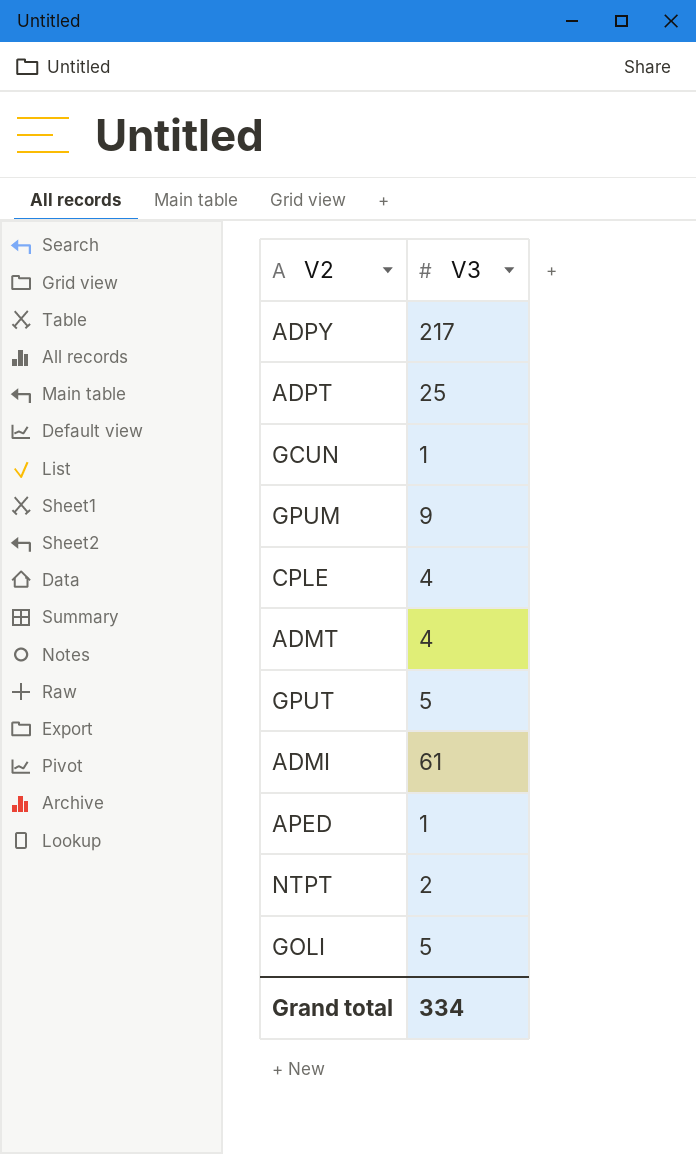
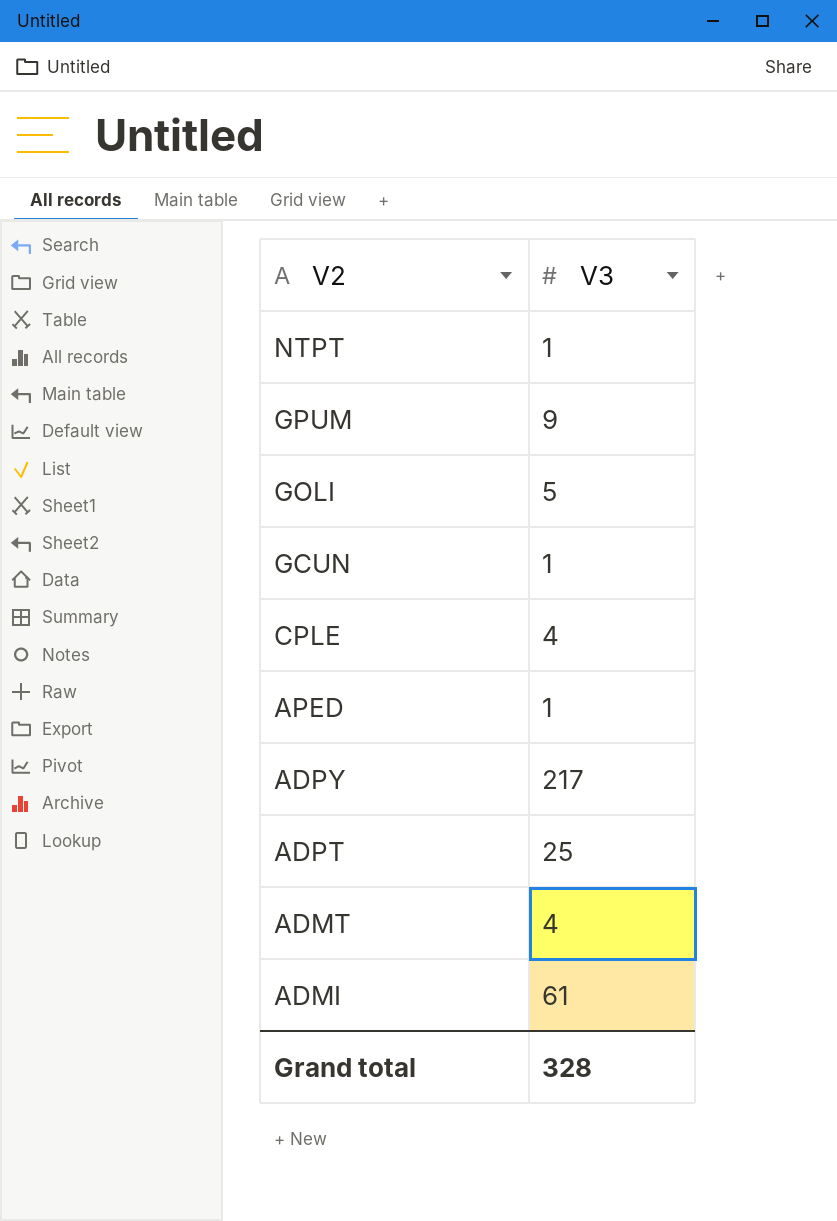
row order: none -> V2 descending
row GPUT: 5 -> none
NTPT | V3: 2 -> 1
Grand total | V3: 334 -> 328

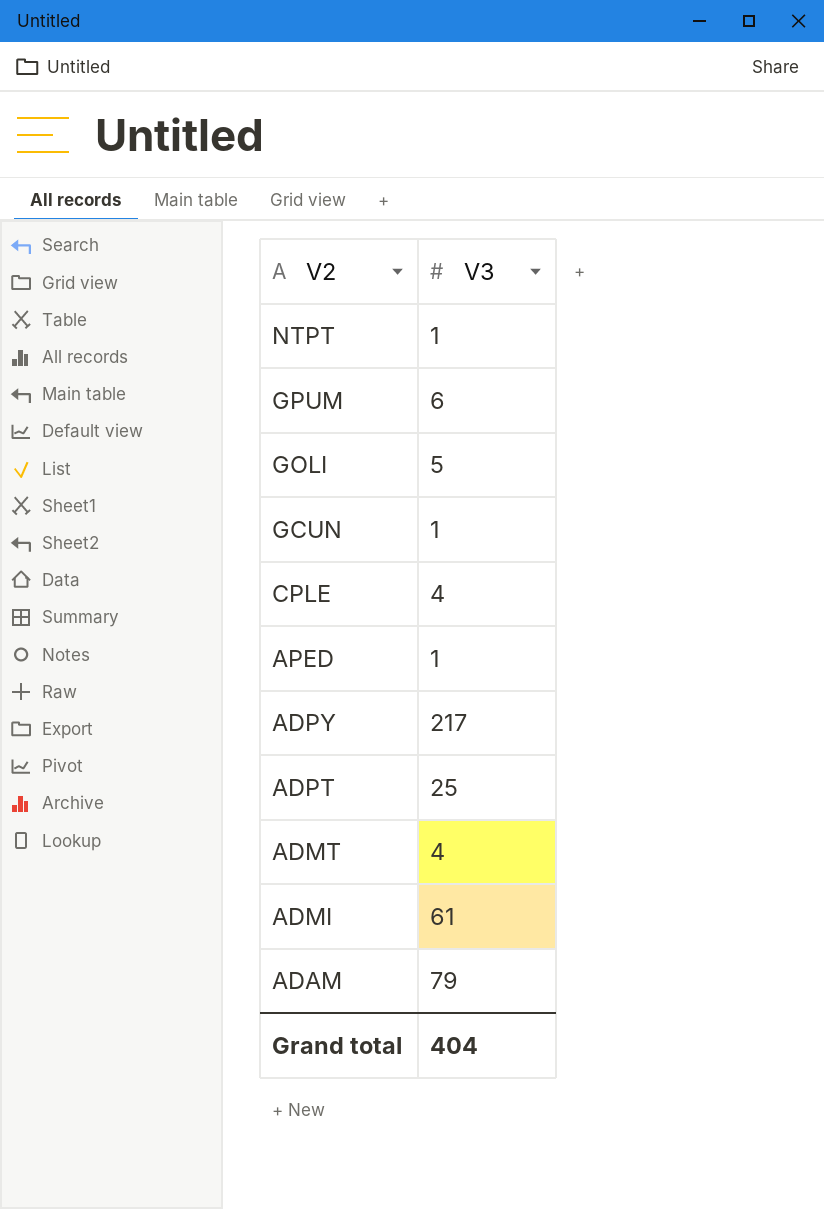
GPUM | V3: 9 -> 6
row ADAM: none -> 79
Grand total | V3: 328 -> 404

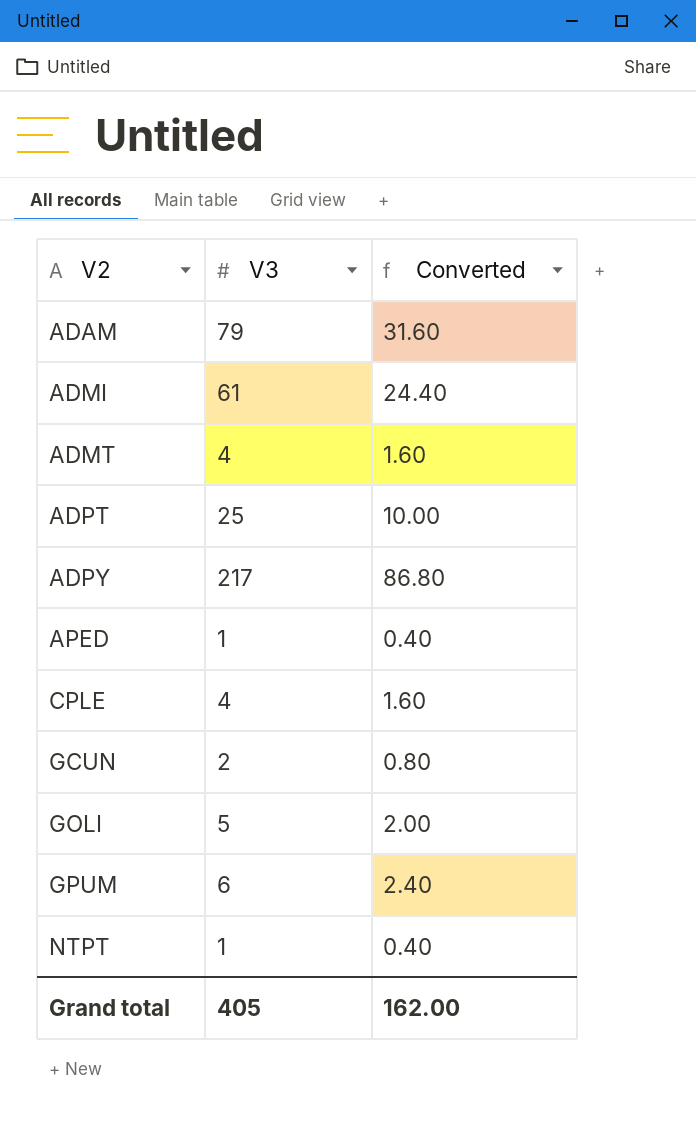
row order: V2 descending -> V2 ascending
column Converted | formula: none -> [V3] * 0.4
GCUN | V3: 1 -> 2
Grand total | V3: 404 -> 405

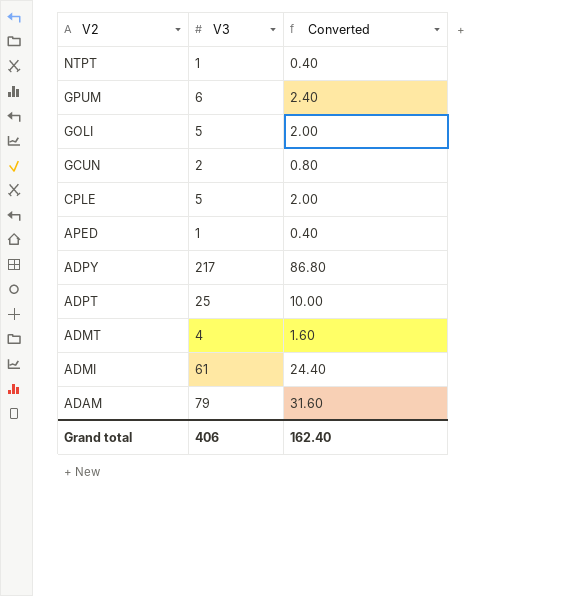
row order: V2 ascending -> V2 descending
CPLE | V3: 4 -> 5
CPLE | Converted: 1.60 -> 2.00
Grand total | V3: 405 -> 406
Grand total | Converted: 162.00 -> 162.40

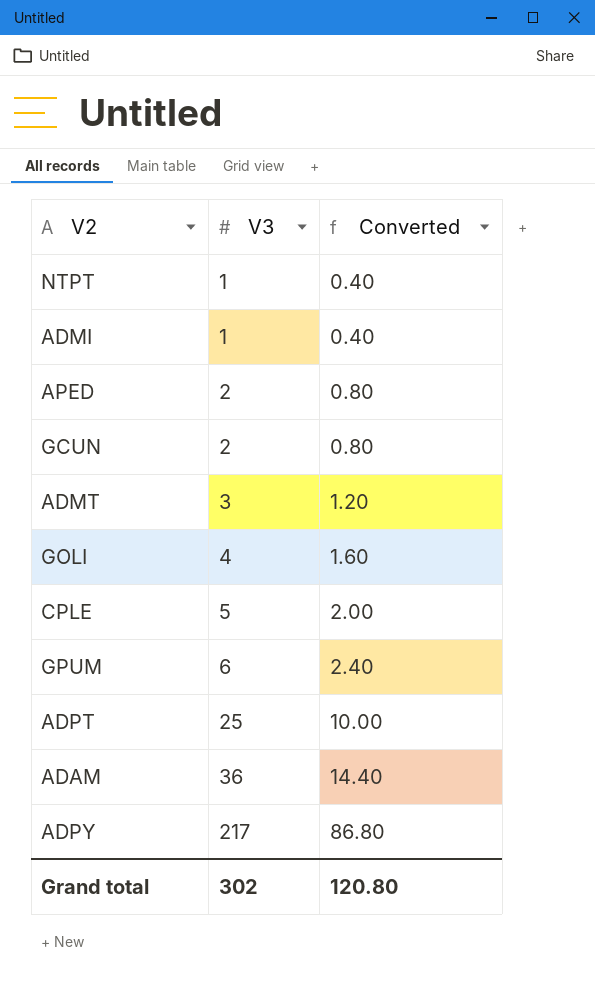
row order: V2 descending -> V3 ascending
ADMI | V3: 61 -> 1
ADMI | Converted: 24.40 -> 0.40
APED | V3: 1 -> 2
APED | Converted: 0.40 -> 0.80
ADMT | V3: 4 -> 3
ADMT | Converted: 1.60 -> 1.20
GOLI | V3: 5 -> 4
GOLI | Converted: 2.00 -> 1.60
ADAM | V3: 79 -> 36
ADAM | Converted: 31.60 -> 14.40
Grand total | V3: 406 -> 302
Grand total | Converted: 162.40 -> 120.80

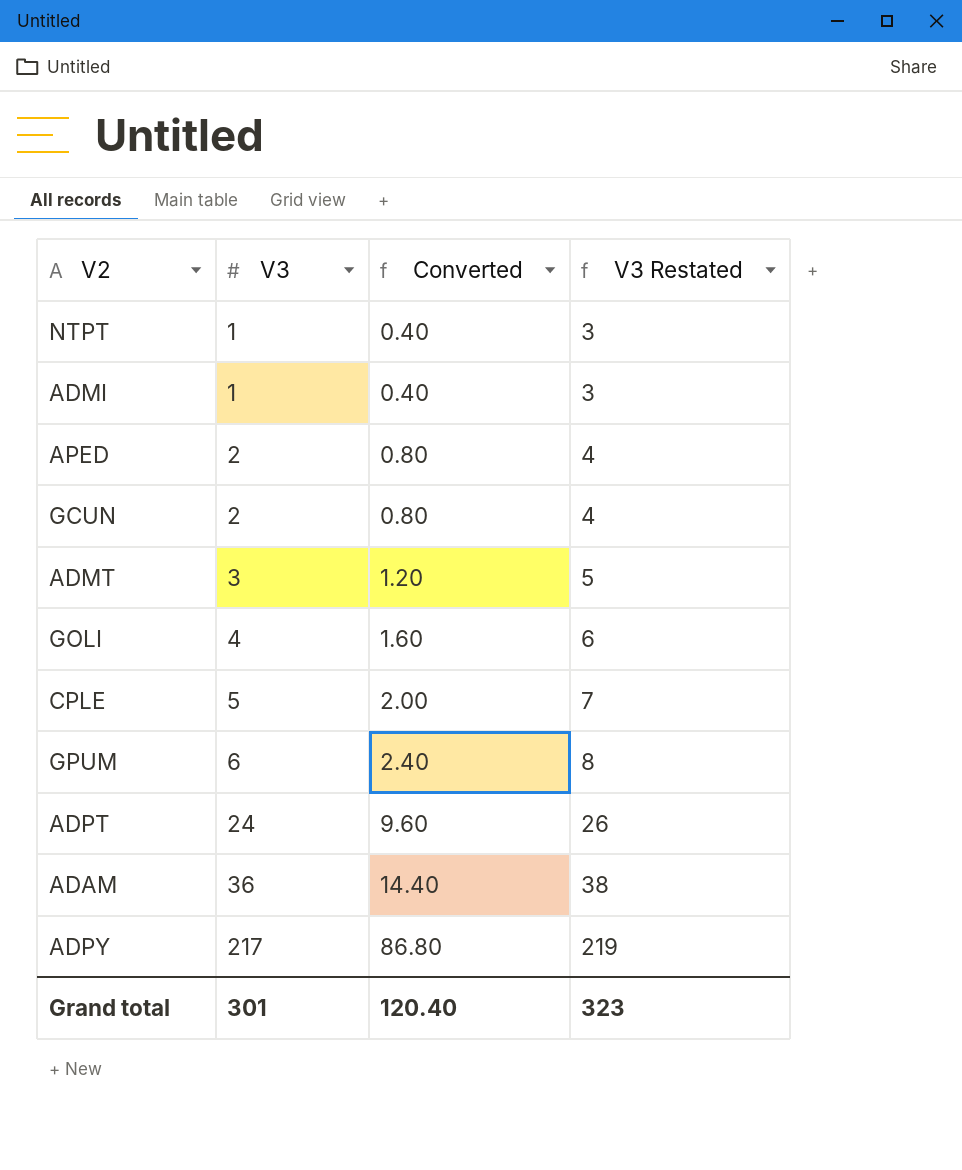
column V3 Restated | formula: none -> [V3] + 2
ADPT | V3: 25 -> 24
ADPT | Converted: 10.00 -> 9.60
Grand total | V3: 302 -> 301
Grand total | Converted: 120.80 -> 120.40

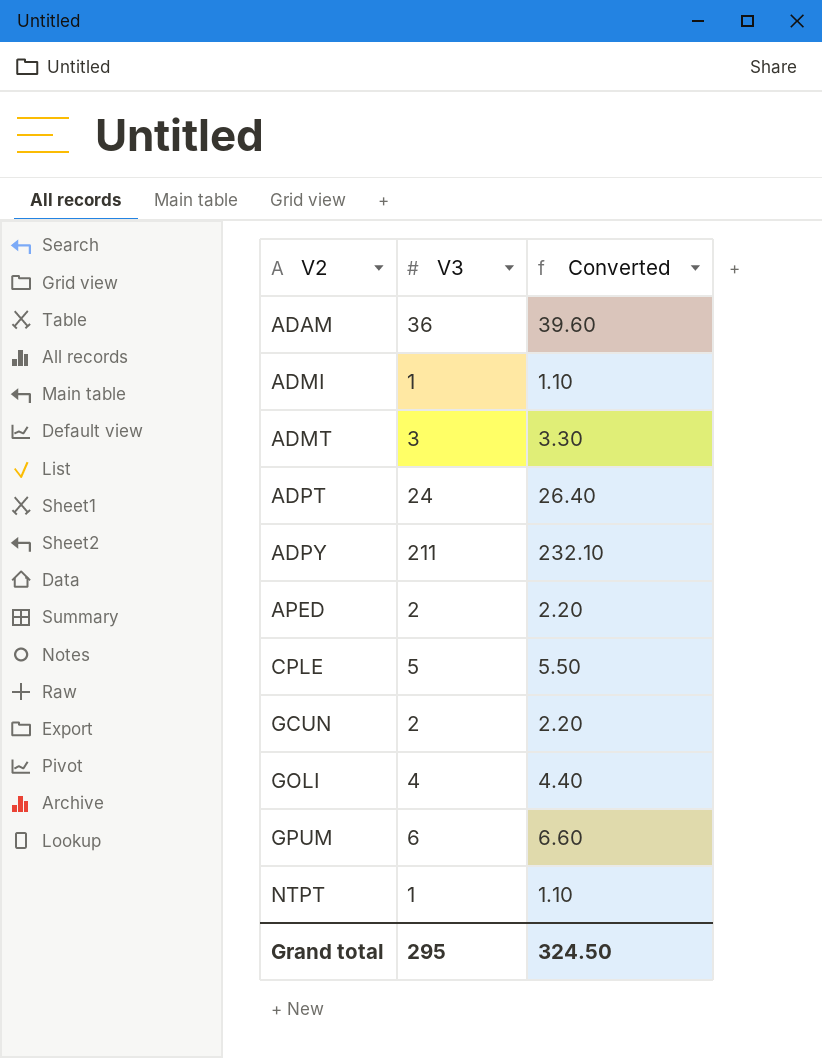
row order: V3 ascending -> V2 ascending
column V3 Restated | formula: [V3] + 2 -> none
column Converted | formula: [V3] * 0.4 -> [V3] * 1.1
ADPY | V3: 217 -> 211
Grand total | V3: 301 -> 295
Grand total | Converted: 120.40 -> 324.50

